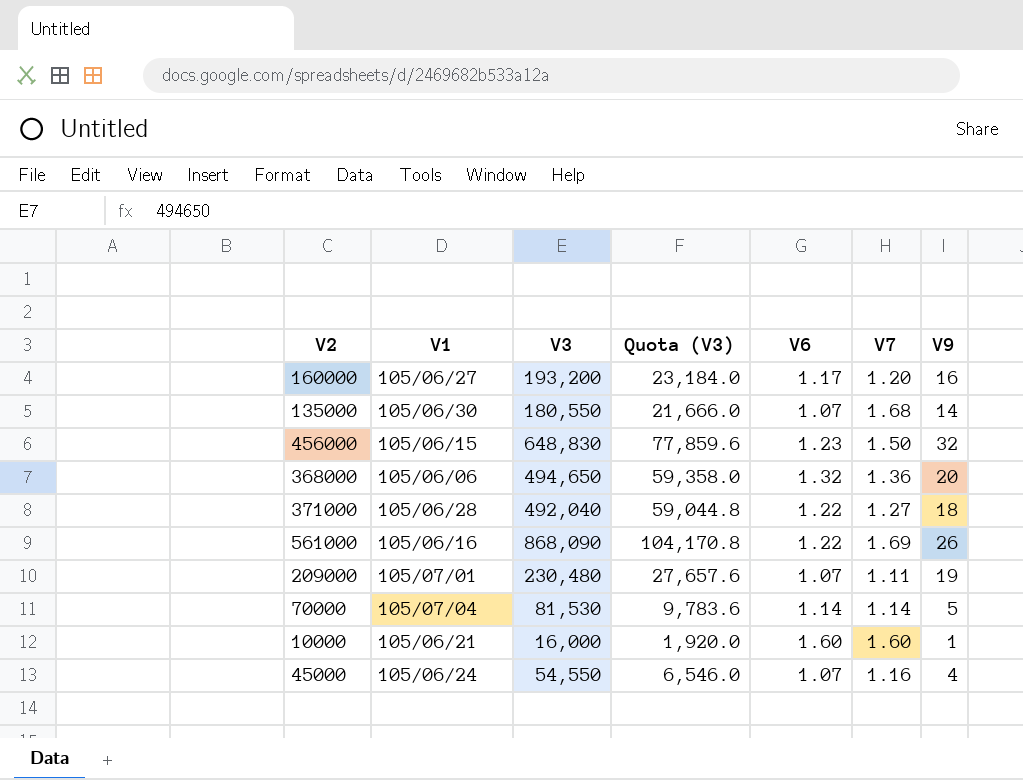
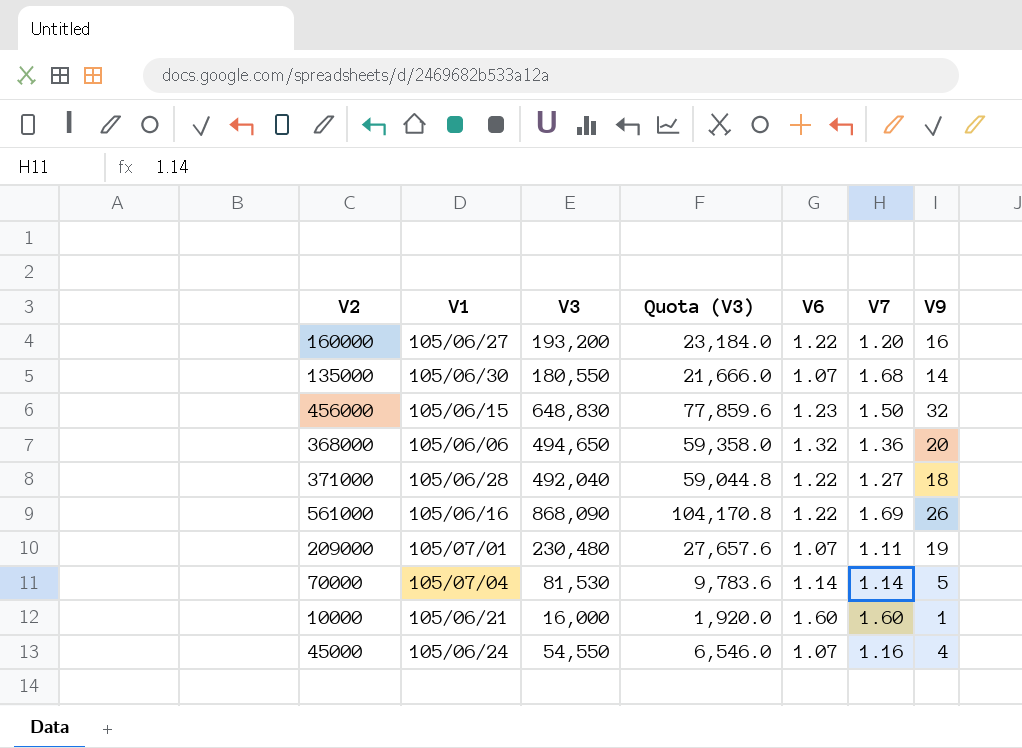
160000 | V6: 1.17 -> 1.22

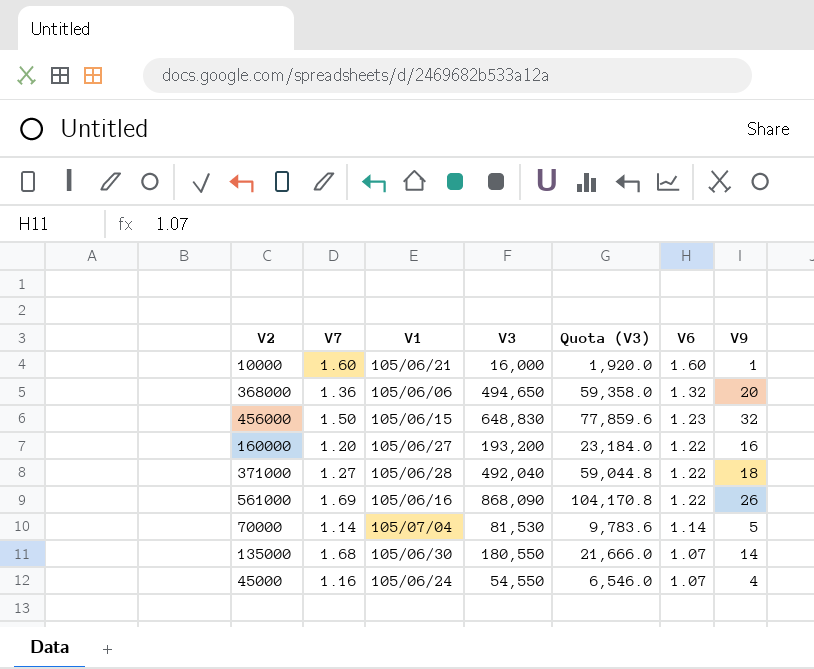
row order: none -> V6 descending
column V7 | position: 6 -> 2
row 209000: 105/07/01 | 230,480 | 27,657.6 | 1.07 | 1.11 | 19 -> none

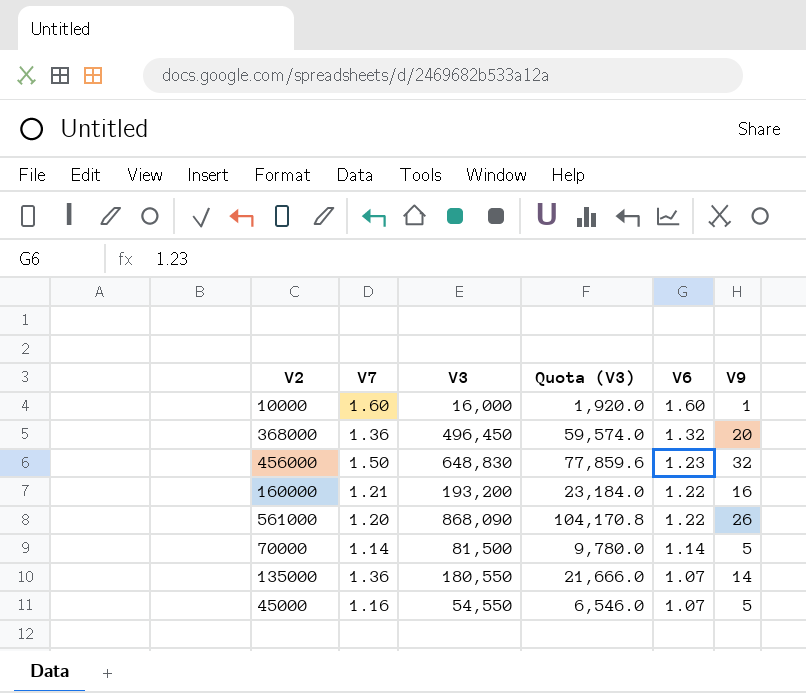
column V1 | position: 3 -> none
row 371000: 1.27 | 105/06/28 | 492,040 | 59,044.8 | 1.22 | 18 -> none
368000 | V3: 494,650 -> 496,450
368000 | Quota (V3): 59,358.0 -> 59,574.0
160000 | V7: 1.20 -> 1.21
561000 | V7: 1.69 -> 1.20
70000 | V3: 81,530 -> 81,500
70000 | Quota (V3): 9,783.6 -> 9,780.0
135000 | V7: 1.68 -> 1.36
45000 | V9: 4 -> 5

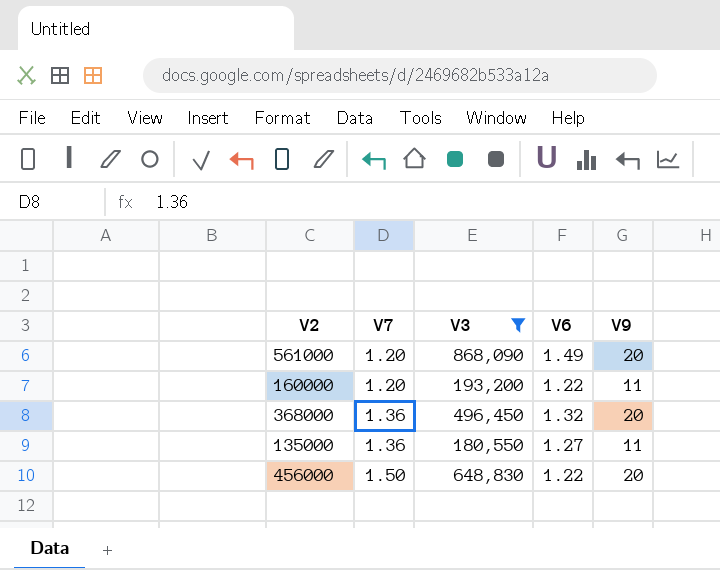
filter: none -> V3 >= 180,550
row order: V6 descending -> V7 ascending
column Quota (V3) | formula: [V3] * 0.12 -> none
561000 | V6: 1.22 -> 1.49
561000 | V9: 26 -> 20
160000 | V7: 1.21 -> 1.20
160000 | V9: 16 -> 11
135000 | V6: 1.07 -> 1.27
135000 | V9: 14 -> 11
456000 | V6: 1.23 -> 1.22
456000 | V9: 32 -> 20

